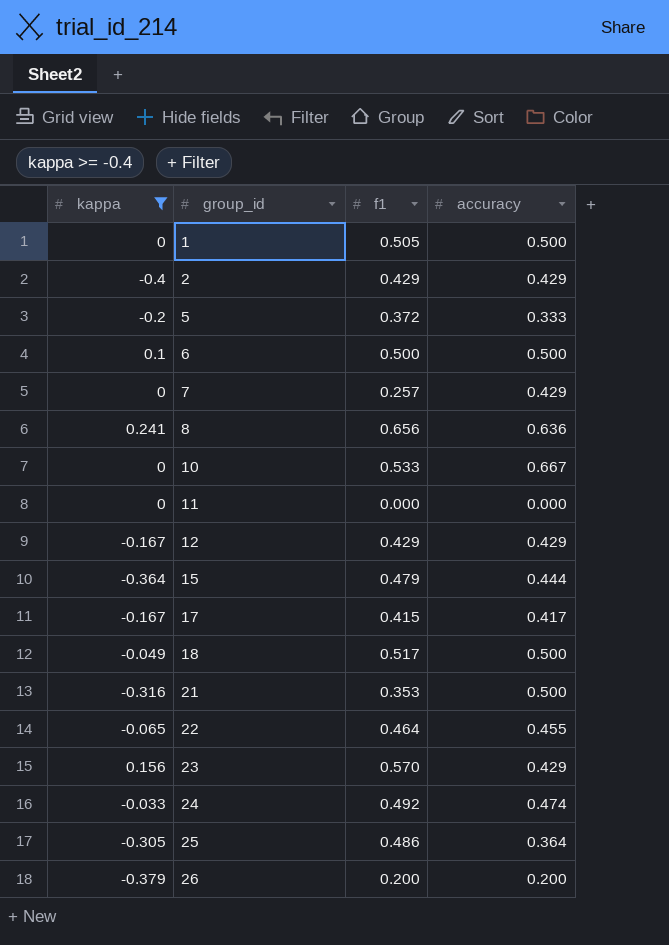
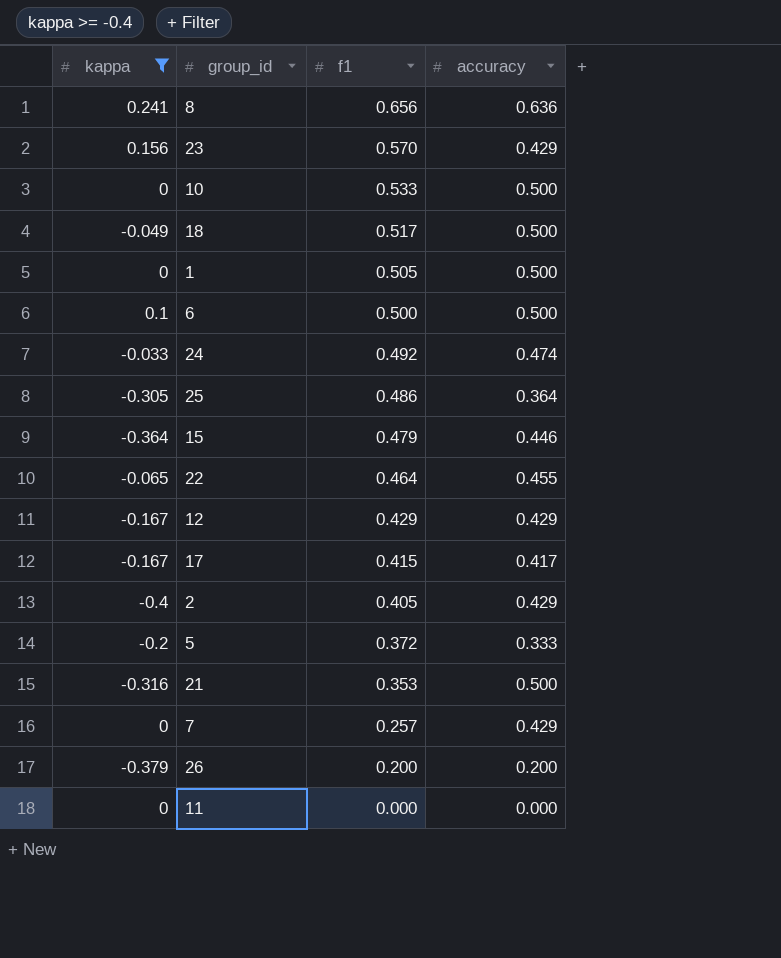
row order: group_id ascending -> f1 descending
10 | accuracy: 0.667 -> 0.500
15 | accuracy: 0.444 -> 0.446
2 | f1: 0.429 -> 0.405

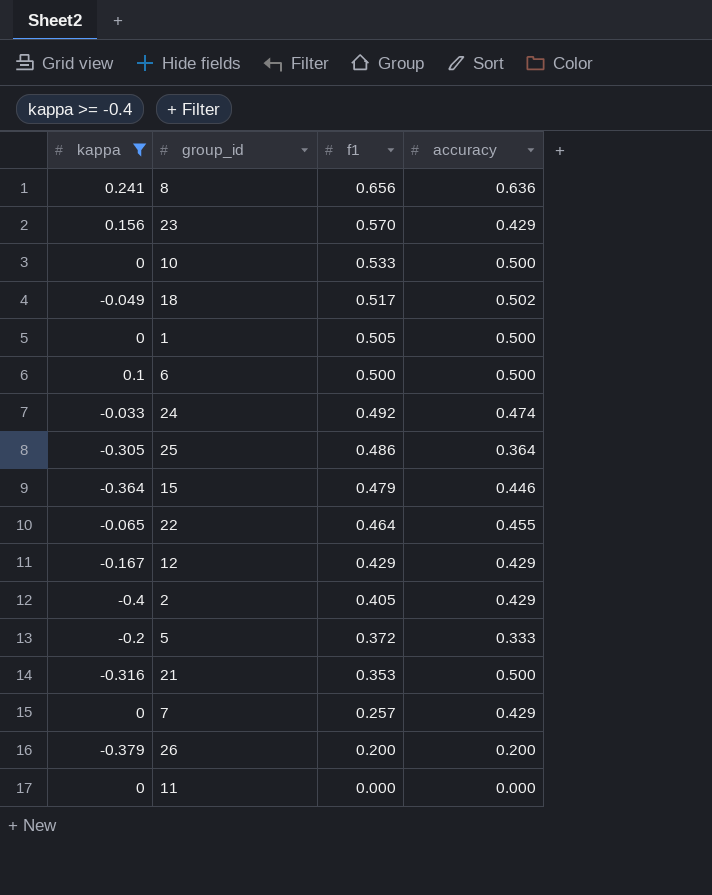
row 17: -0.167 | 0.415 | 0.417 -> none
18 | accuracy: 0.500 -> 0.502

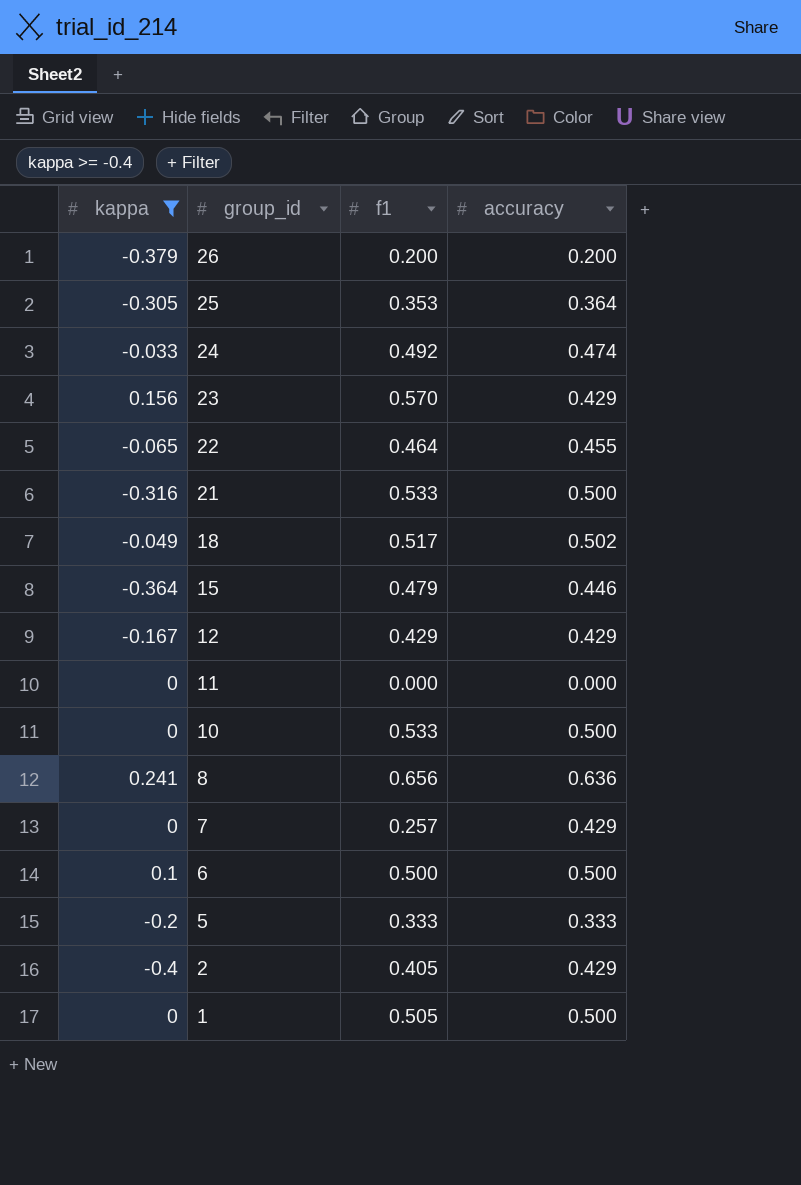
row order: f1 descending -> group_id descending
25 | f1: 0.486 -> 0.353
21 | f1: 0.353 -> 0.533
5 | f1: 0.372 -> 0.333

